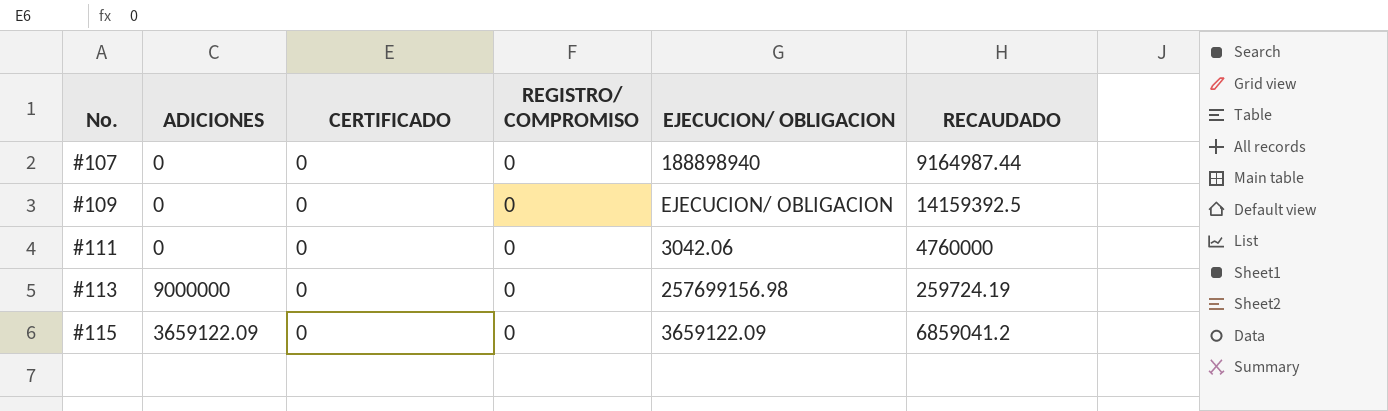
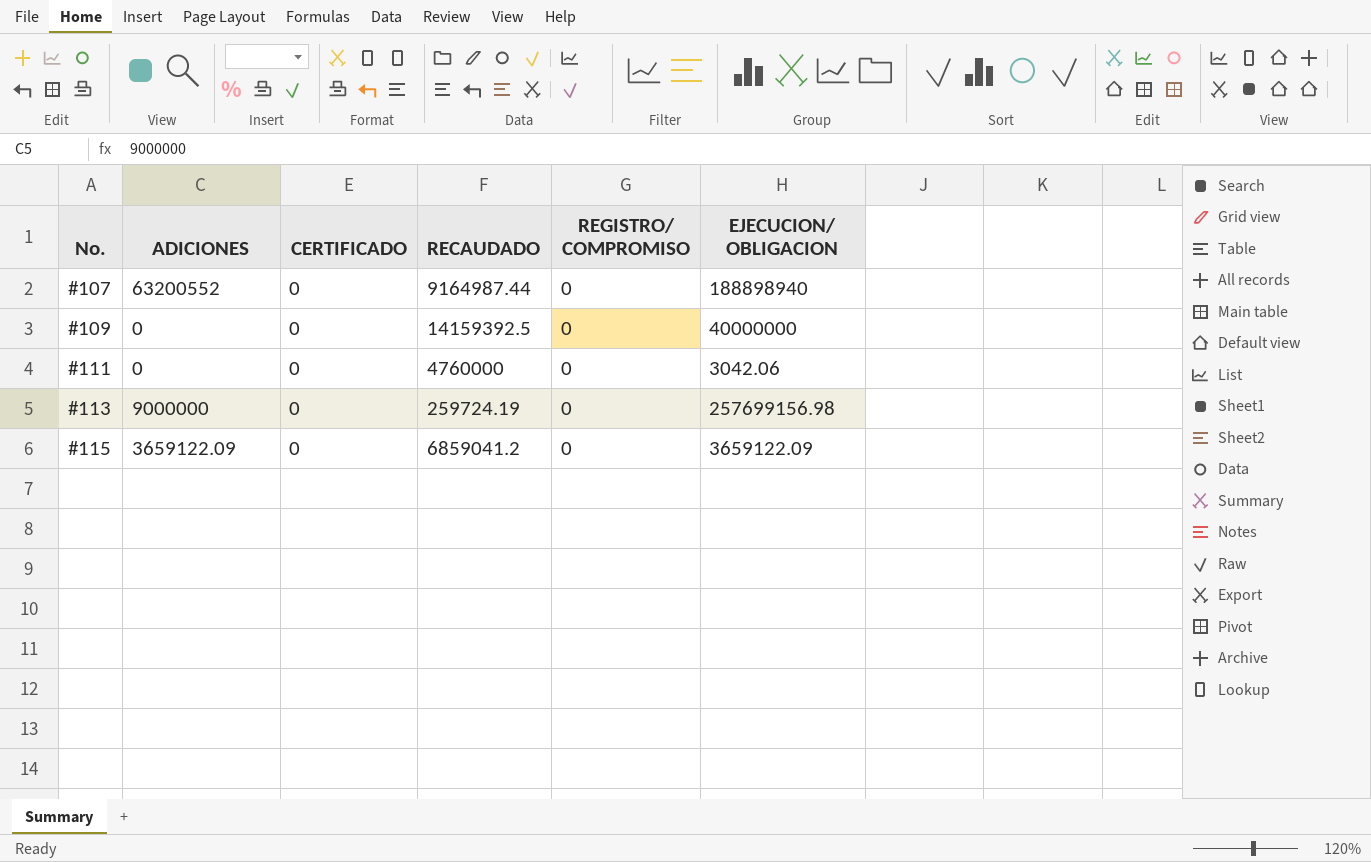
column RECAUDADO | position: 6 -> 4
#107 | ADICIONES: 0 -> 63200552
#109 | EJECUCION/ OBLIGACION: EJECUCION/ OBLIGACION -> 40000000

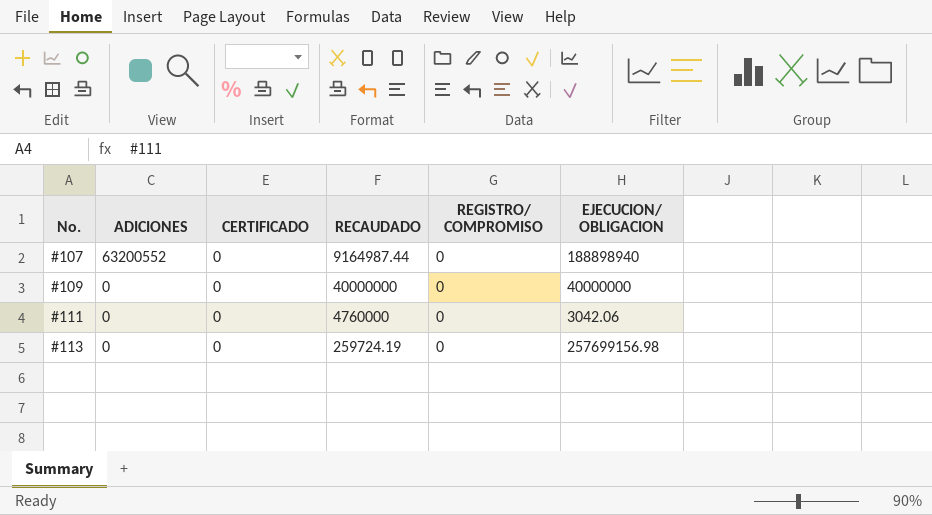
row #115: 3659122.09 | 0 | 6859041.2 | 0 | 3659122.09 -> none
#109 | RECAUDADO: 14159392.5 -> 40000000
#113 | ADICIONES: 9000000 -> 0

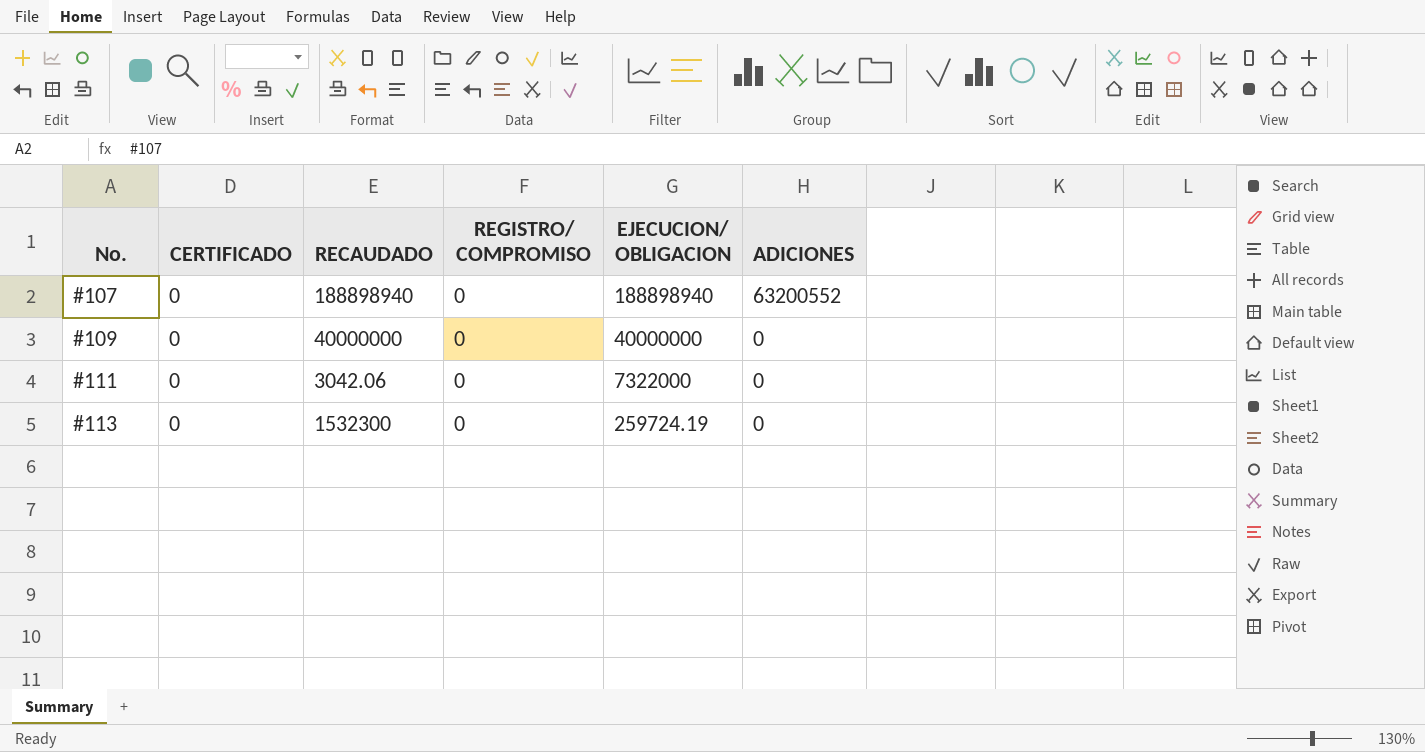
column ADICIONES | position: 2 -> 6
#107 | RECAUDADO: 9164987.44 -> 188898940
#111 | RECAUDADO: 4760000 -> 3042.06
#111 | EJECUCION/ OBLIGACION: 3042.06 -> 7322000
#113 | RECAUDADO: 259724.19 -> 1532300
#113 | EJECUCION/ OBLIGACION: 257699156.98 -> 259724.19

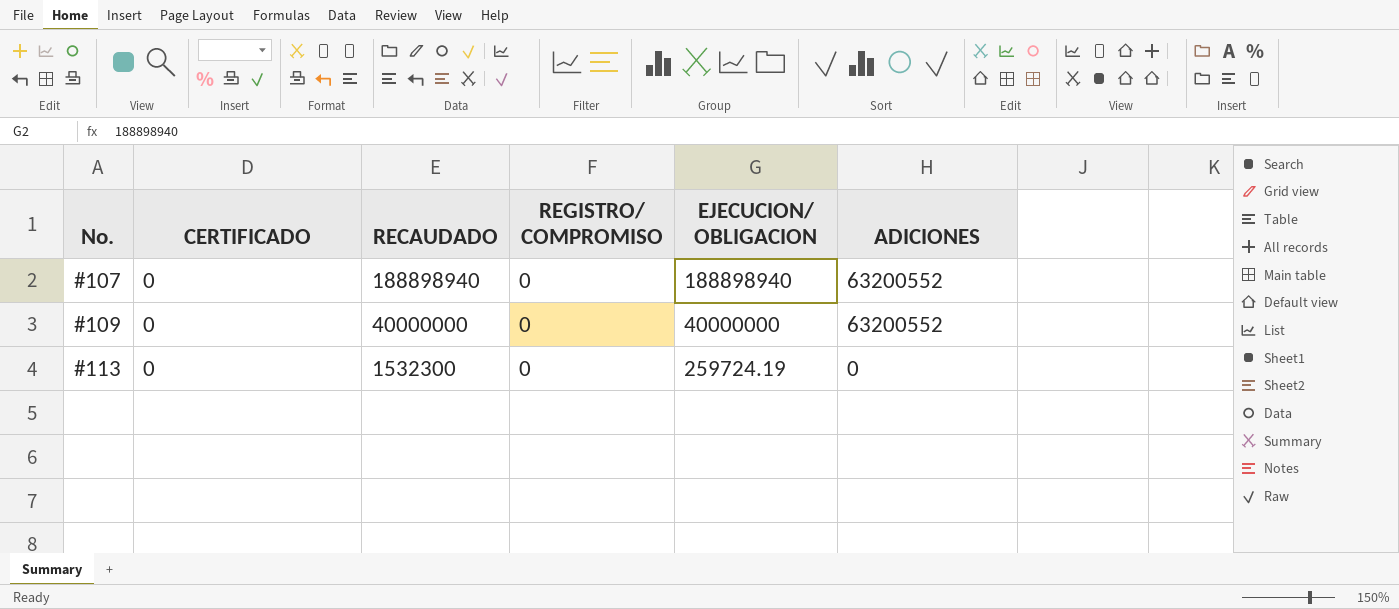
row #111: 0 | 3042.06 | 0 | 7322000 | 0 -> none
#109 | ADICIONES: 0 -> 63200552

